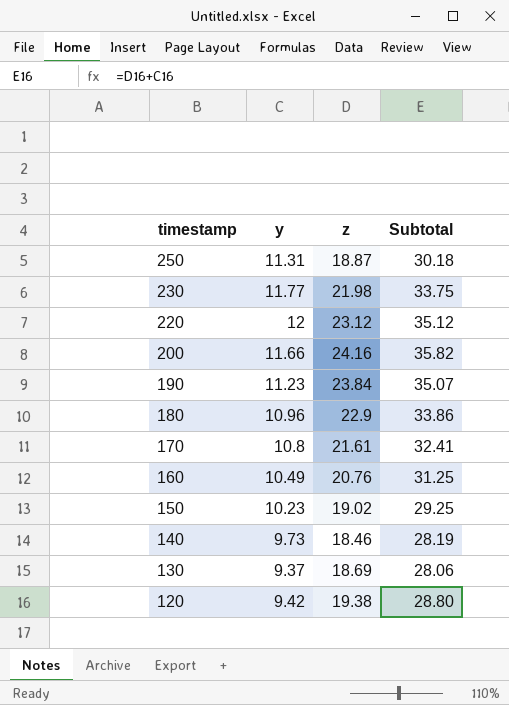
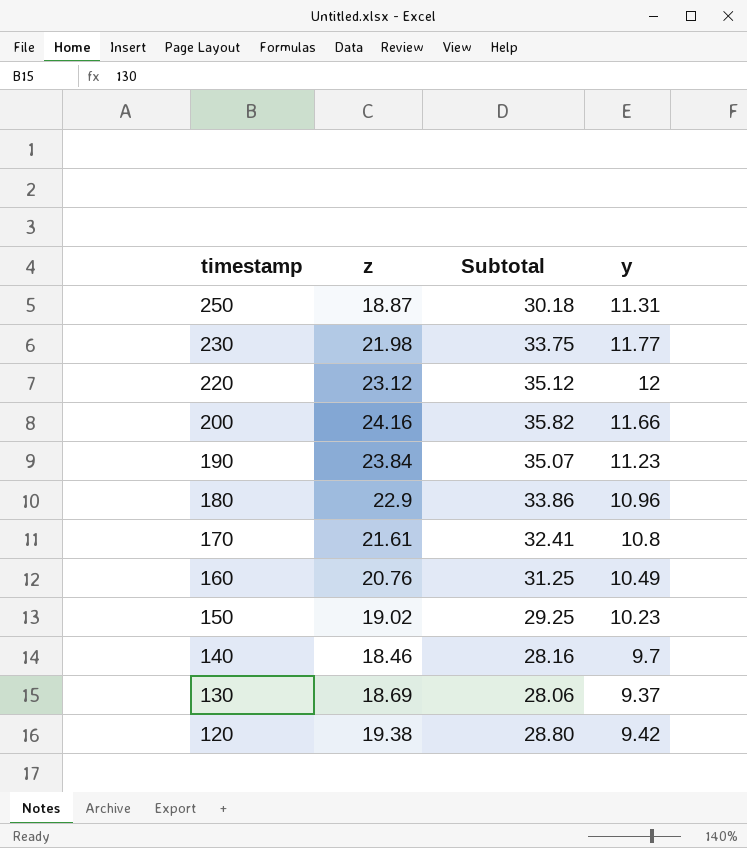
column y | position: 2 -> 4
140 | Subtotal: 28.19 -> 28.16
140 | y: 9.73 -> 9.7

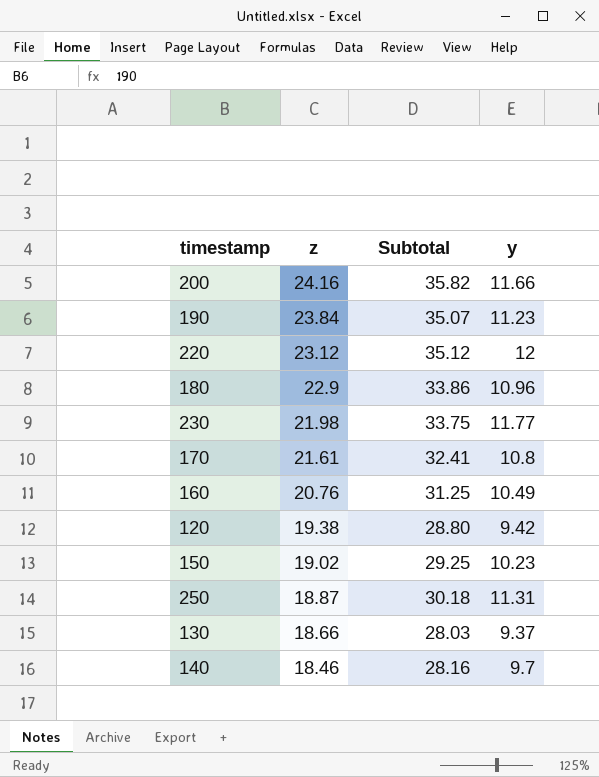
row order: timestamp descending -> z descending
130 | z: 18.69 -> 18.66
130 | Subtotal: 28.06 -> 28.03

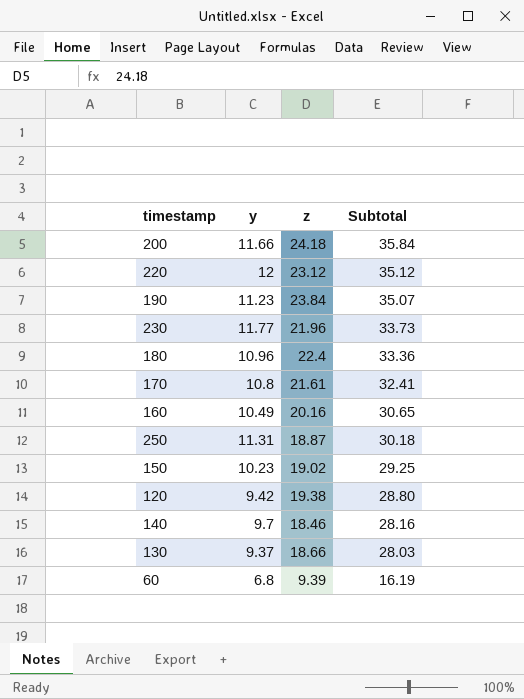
row order: z descending -> Subtotal descending
column y | position: 4 -> 2
200 | z: 24.16 -> 24.18
200 | Subtotal: 35.82 -> 35.84
230 | z: 21.98 -> 21.96
230 | Subtotal: 33.75 -> 33.73
180 | z: 22.9 -> 22.4
180 | Subtotal: 33.86 -> 33.36
160 | z: 20.76 -> 20.16
160 | Subtotal: 31.25 -> 30.65
row 60: none -> 6.8 | 9.39 | 16.19

